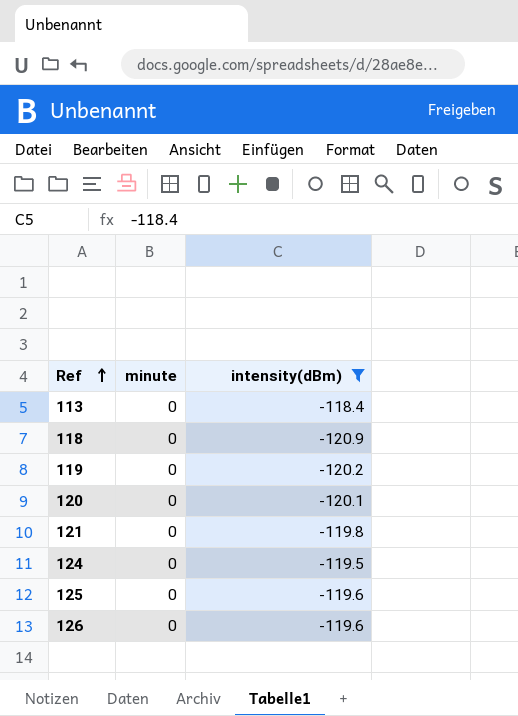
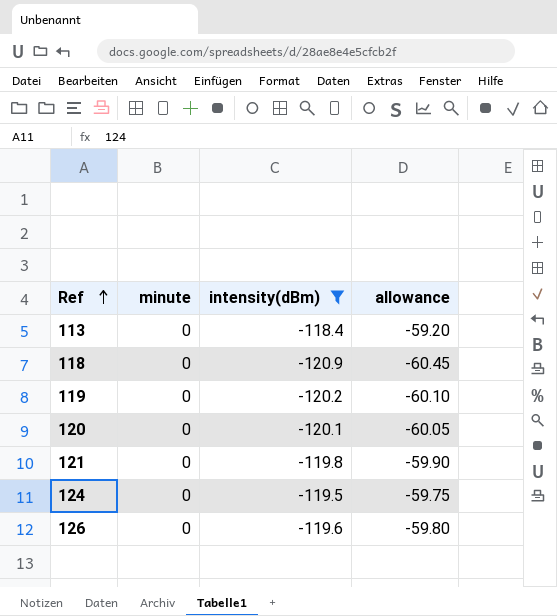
column allowance | formula: none -> [intensity(dBm)] * 0.5
row 125: 0 | -119.6 -> none

